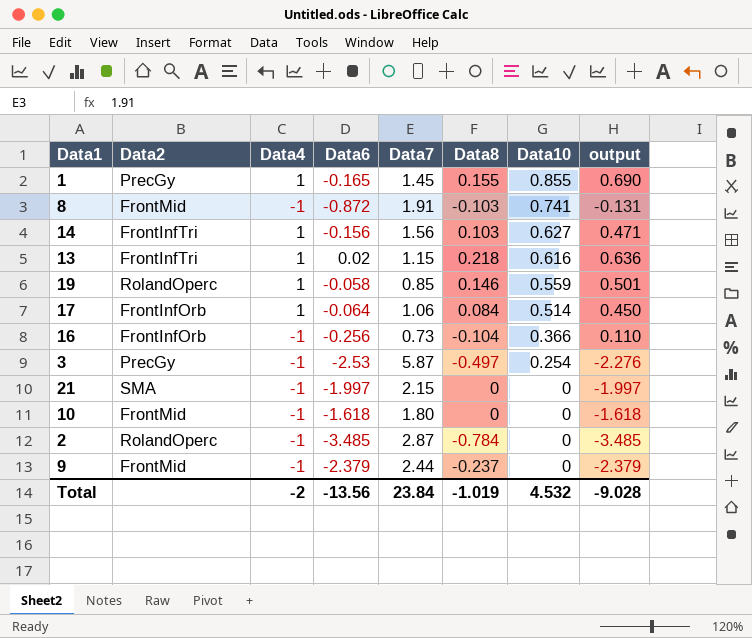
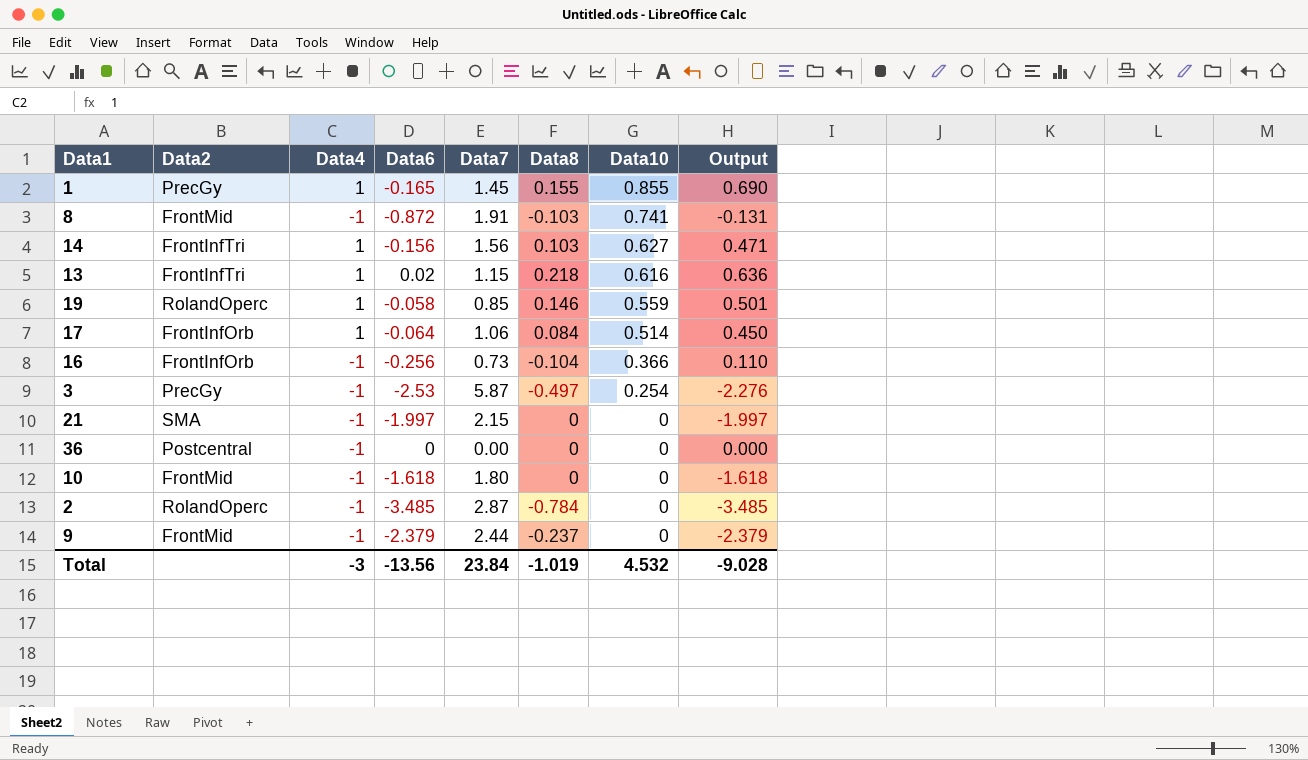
column name: output -> Output
row 36: none -> Postcentral | -1 | 0 | 0.00 | 0 | 0 | 0.000
Total | Data4: -2 -> -3

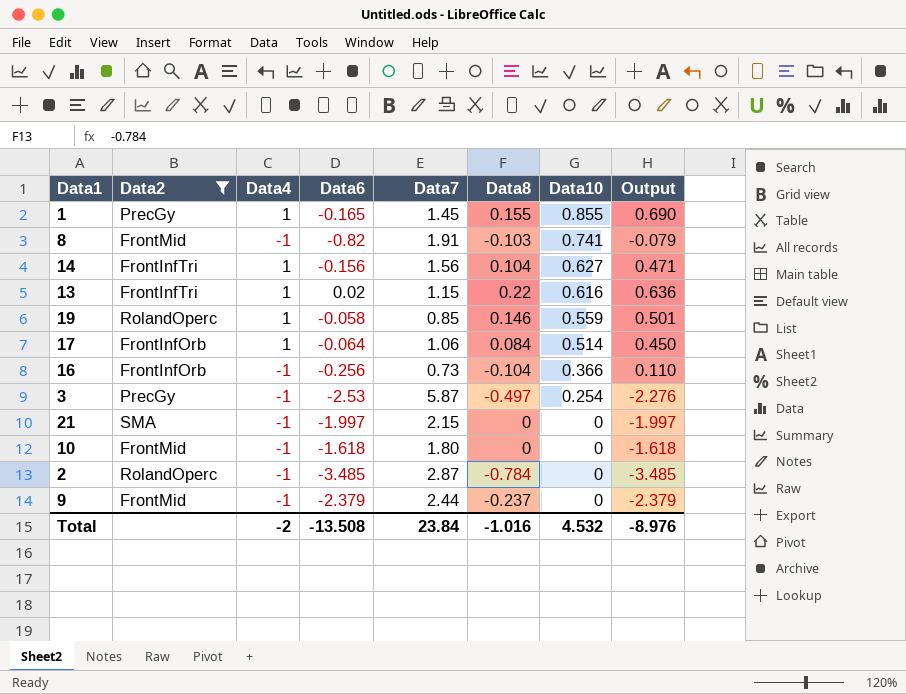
filter: none -> Data2 != Postcentral
8 | Data6: -0.872 -> -0.82
8 | Output: -0.131 -> -0.079
14 | Data8: 0.103 -> 0.104
13 | Data8: 0.218 -> 0.22
Total | Data4: -3 -> -2
Total | Data6: -13.56 -> -13.508
Total | Data8: -1.019 -> -1.016
Total | Output: -9.028 -> -8.976

